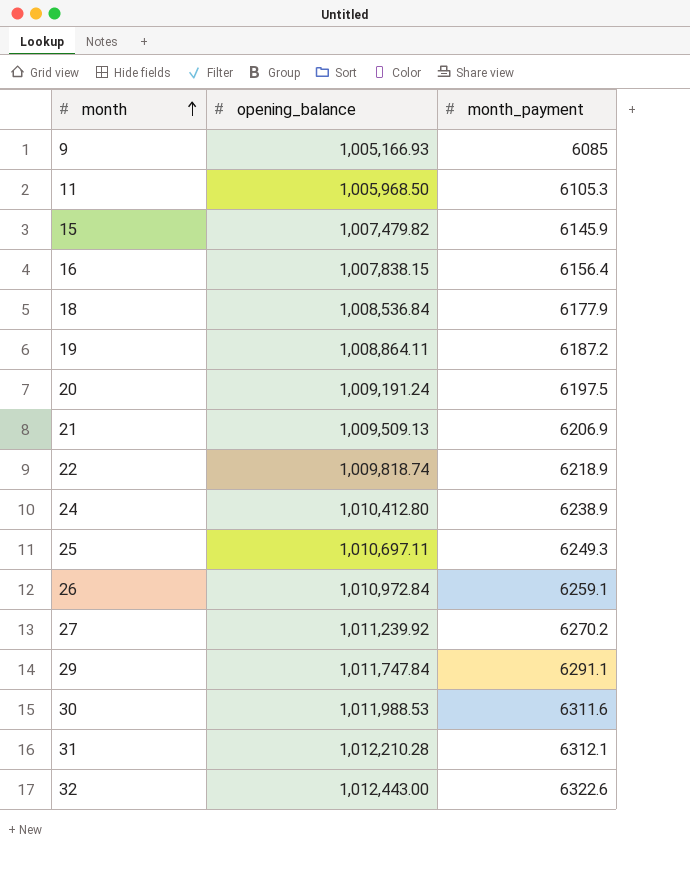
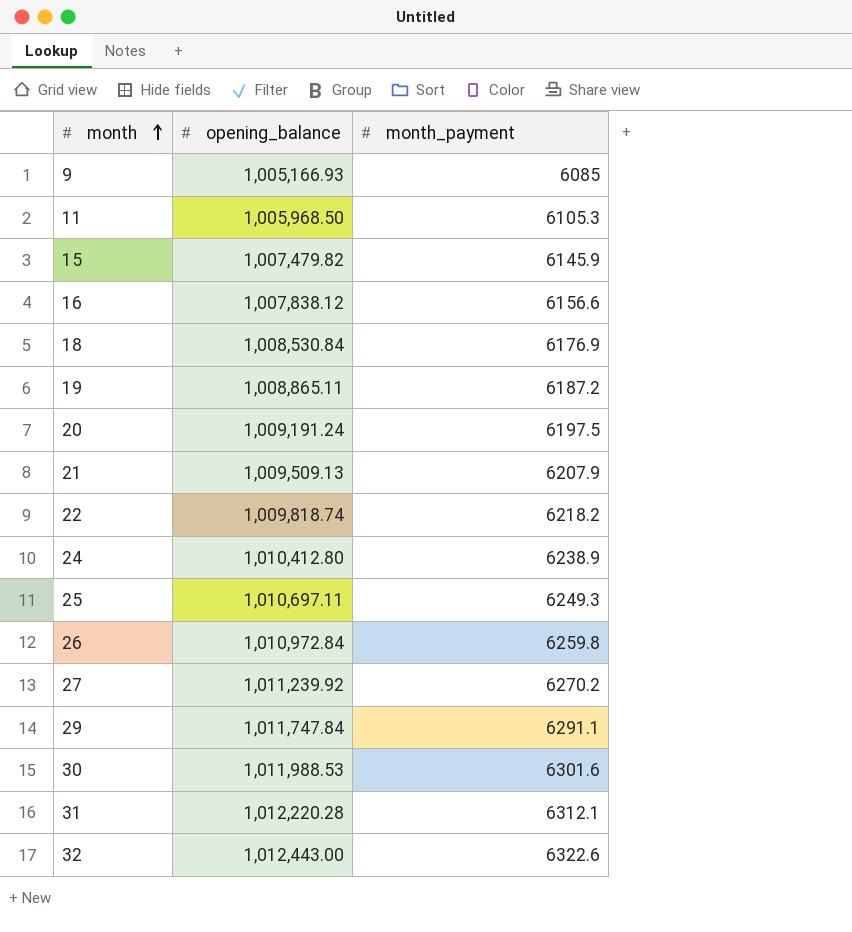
16 | opening_balance: 1,007,838.15 -> 1,007,838.12
16 | month_payment: 6156.4 -> 6156.6
18 | opening_balance: 1,008,536.84 -> 1,008,530.84
18 | month_payment: 6177.9 -> 6176.9
19 | opening_balance: 1,008,864.11 -> 1,008,865.11
21 | month_payment: 6206.9 -> 6207.9
22 | month_payment: 6218.9 -> 6218.2
26 | month_payment: 6259.1 -> 6259.8
30 | month_payment: 6311.6 -> 6301.6
31 | opening_balance: 1,012,210.28 -> 1,012,220.28

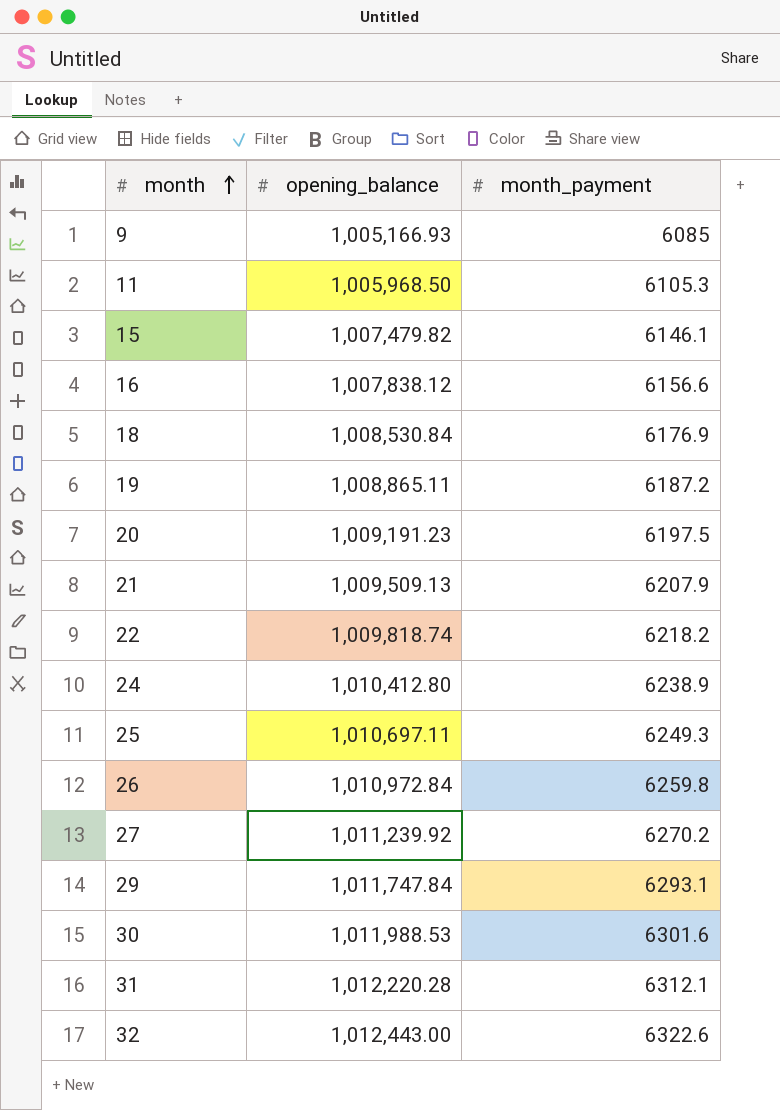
15 | month_payment: 6145.9 -> 6146.1
20 | opening_balance: 1,009,191.24 -> 1,009,191.23
29 | month_payment: 6291.1 -> 6293.1

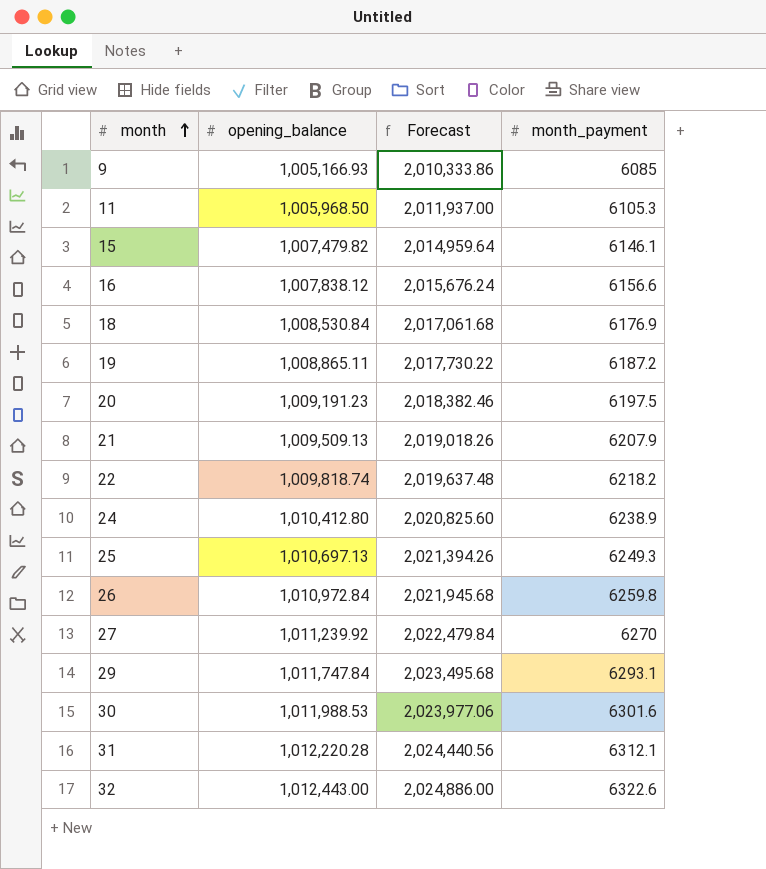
column Forecast | formula: none -> [opening_balance] * 2
25 | opening_balance: 1,010,697.11 -> 1,010,697.13
27 | month_payment: 6270.2 -> 6270

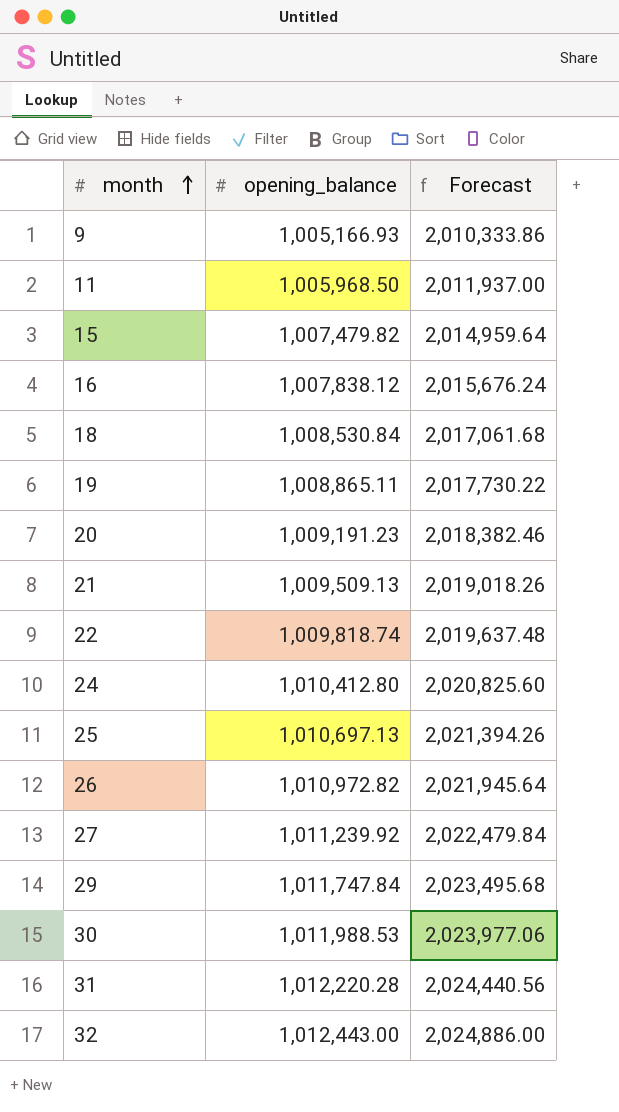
column month_payment | position: 4 -> none
26 | opening_balance: 1,010,972.84 -> 1,010,972.82
26 | Forecast: 2,021,945.68 -> 2,021,945.64

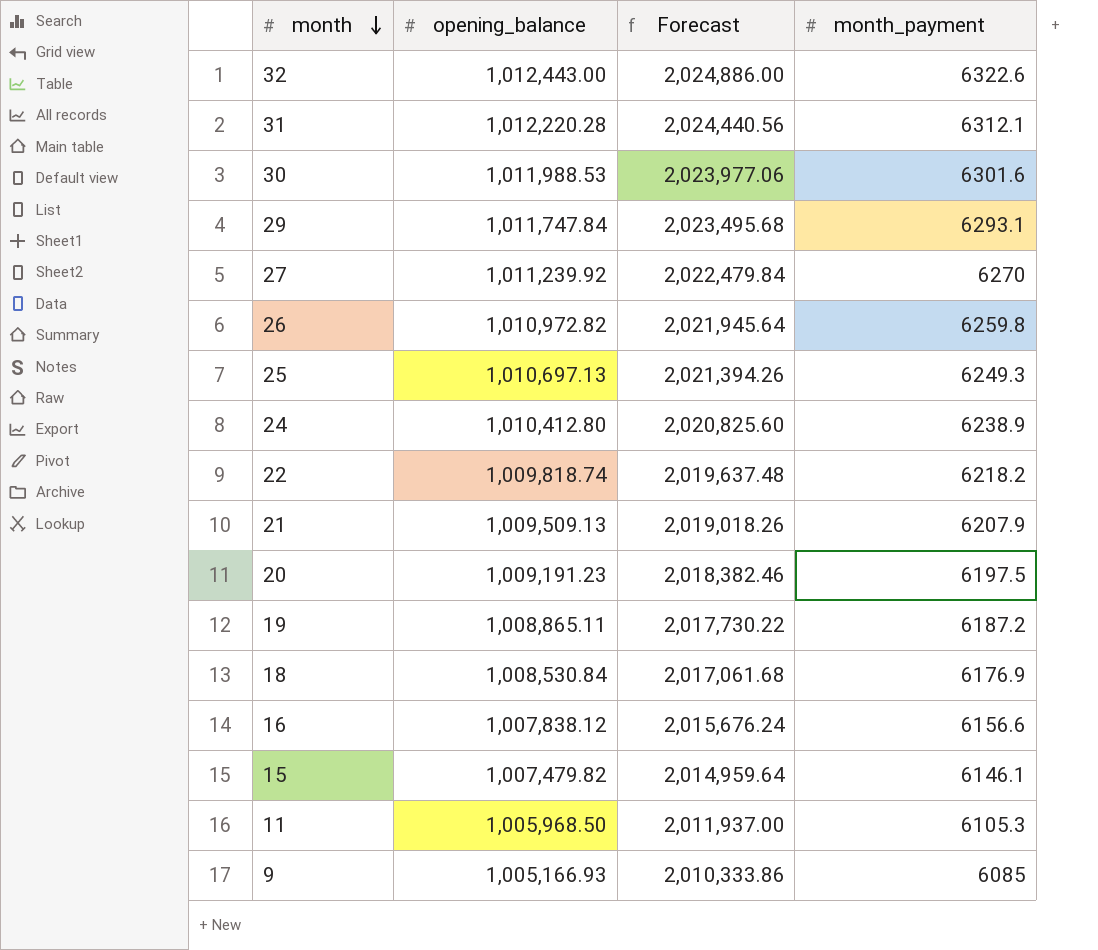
row order: month ascending -> month descending
column month_payment | position: none -> 4

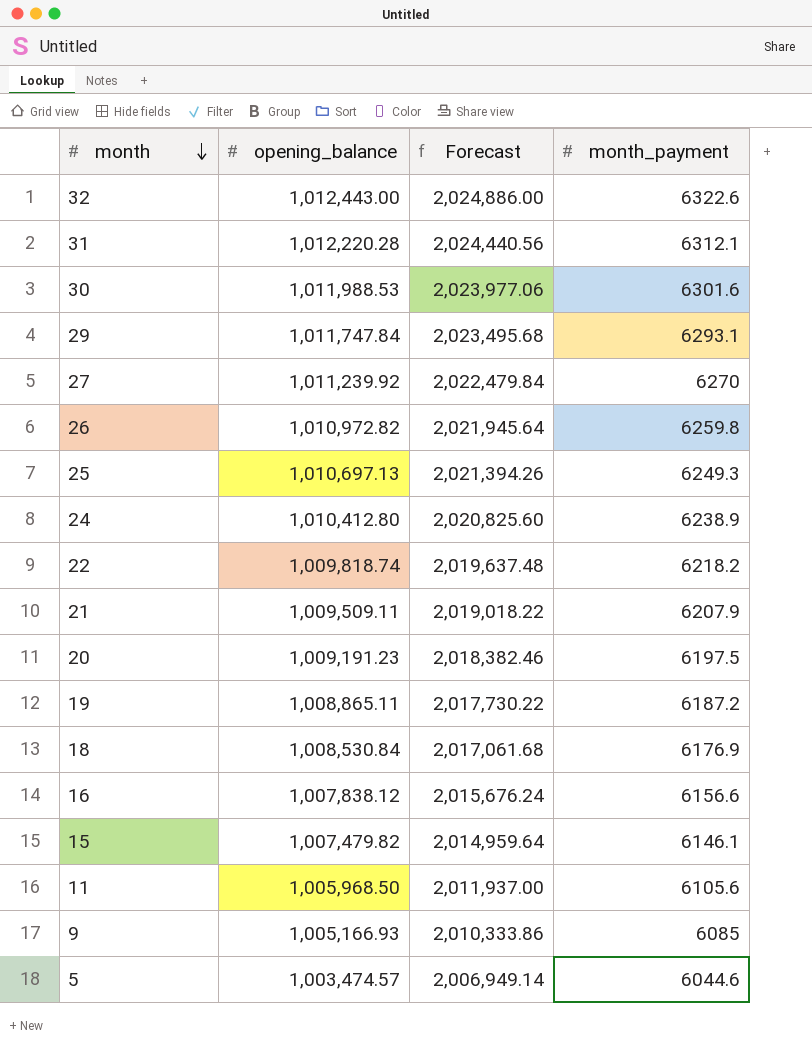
21 | opening_balance: 1,009,509.13 -> 1,009,509.11
21 | Forecast: 2,019,018.26 -> 2,019,018.22
11 | month_payment: 6105.3 -> 6105.6
row 5: none -> 1,003,474.57 | 2,006,949.14 | 6044.6

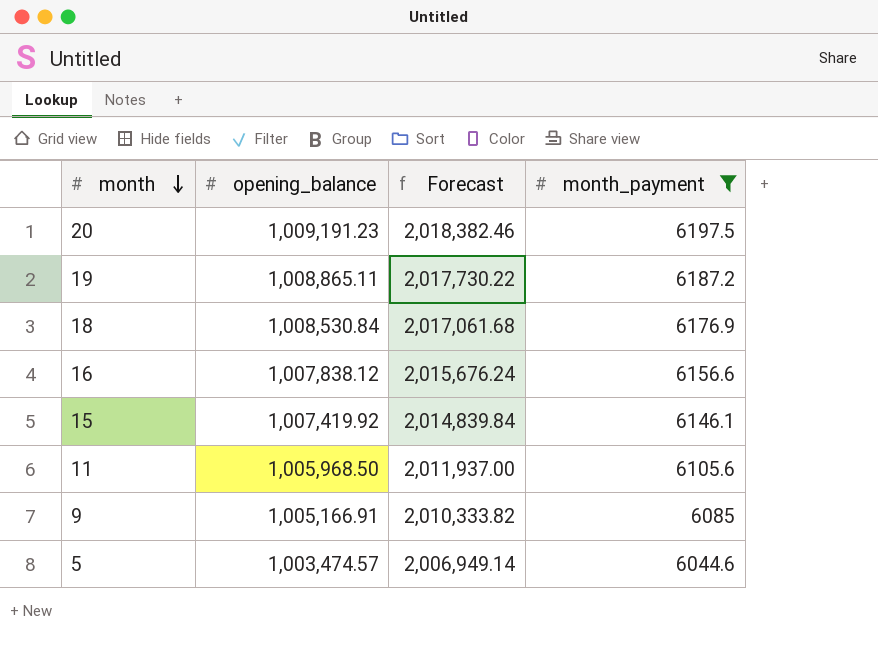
filter: none -> month_payment <= 6197.5
15 | opening_balance: 1,007,479.82 -> 1,007,419.92
15 | Forecast: 2,014,959.64 -> 2,014,839.84
9 | opening_balance: 1,005,166.93 -> 1,005,166.91
9 | Forecast: 2,010,333.86 -> 2,010,333.82

